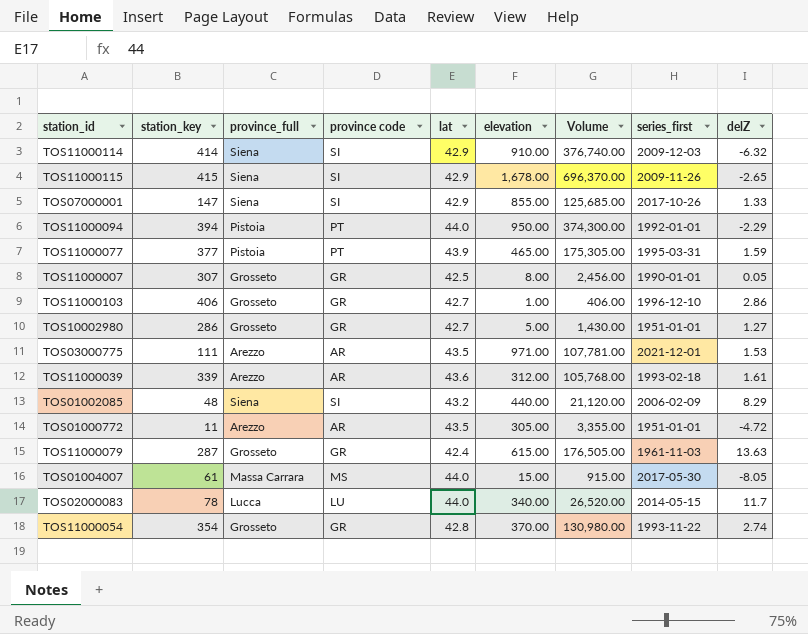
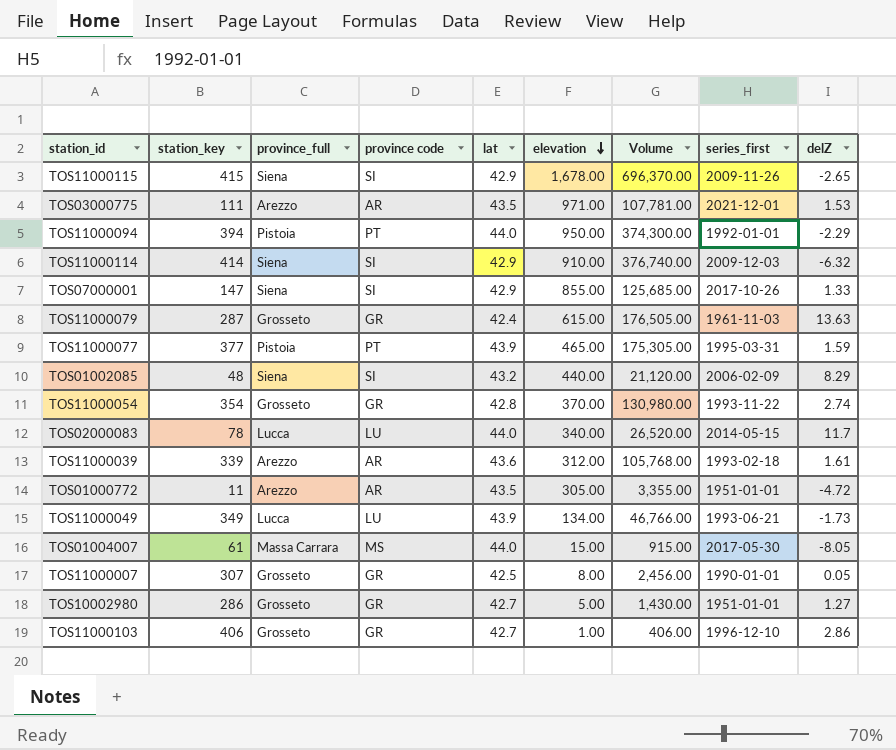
row order: none -> elevation descending
row TOS11000049: none -> 349 | Lucca | LU | 43.9 | 134.00 | 46,766.00 | 1993-06-21 | -1.73

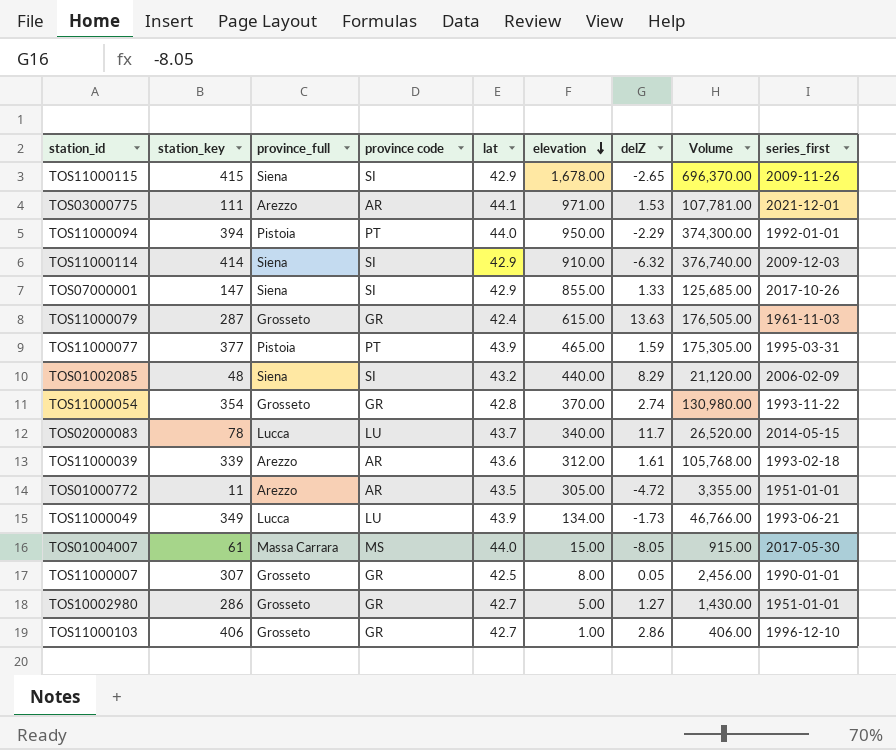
column delZ | position: 9 -> 7
TOS03000775 | lat: 43.5 -> 44.1
TOS02000083 | lat: 44.0 -> 43.7

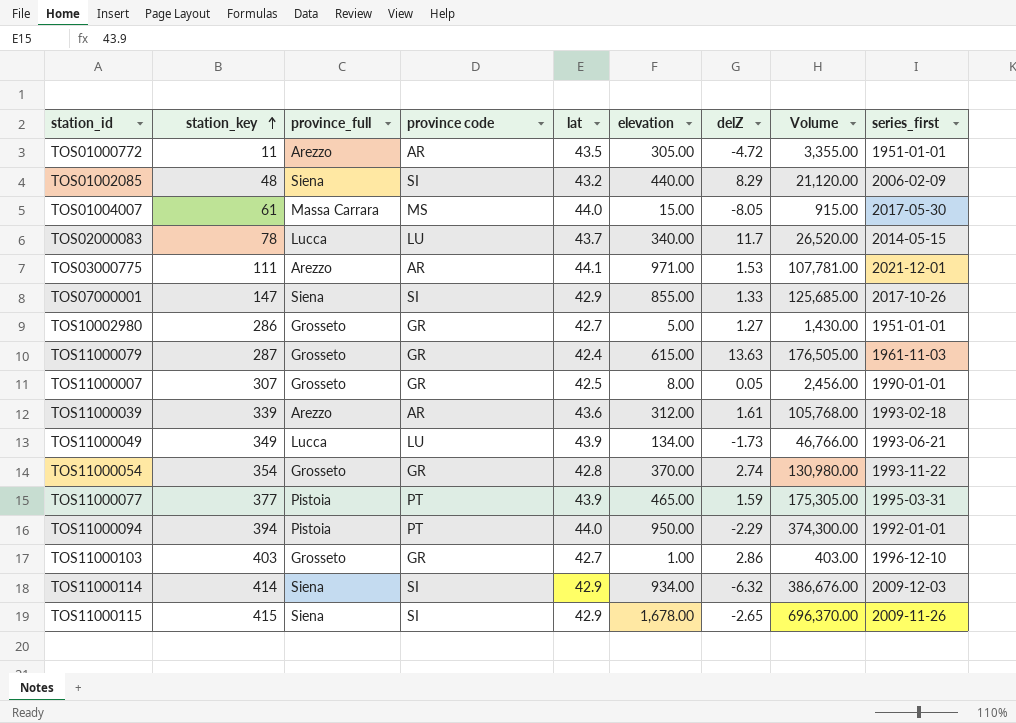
row order: elevation descending -> station_key ascending
TOS11000103 | station_key: 406 -> 403
TOS11000103 | Volume: 406.00 -> 403.00
TOS11000114 | elevation: 910.00 -> 934.00
TOS11000114 | Volume: 376,740.00 -> 386,676.00

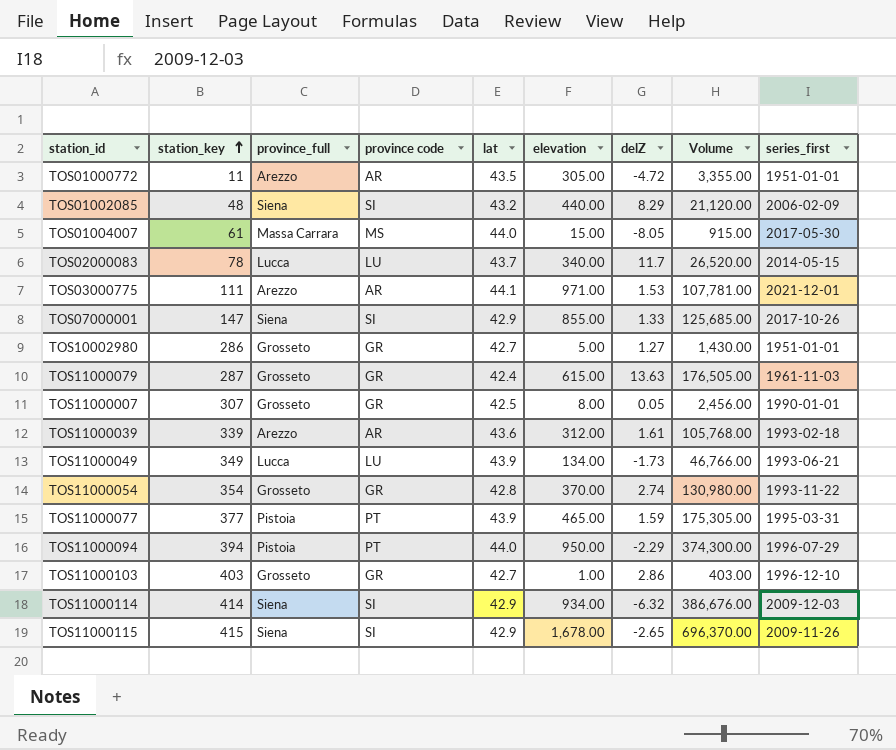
TOS11000094 | series_first: 1992-01-01 -> 1996-07-29

